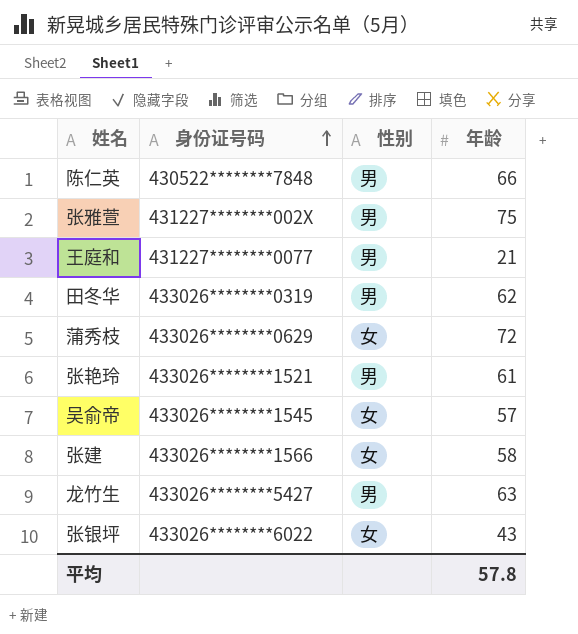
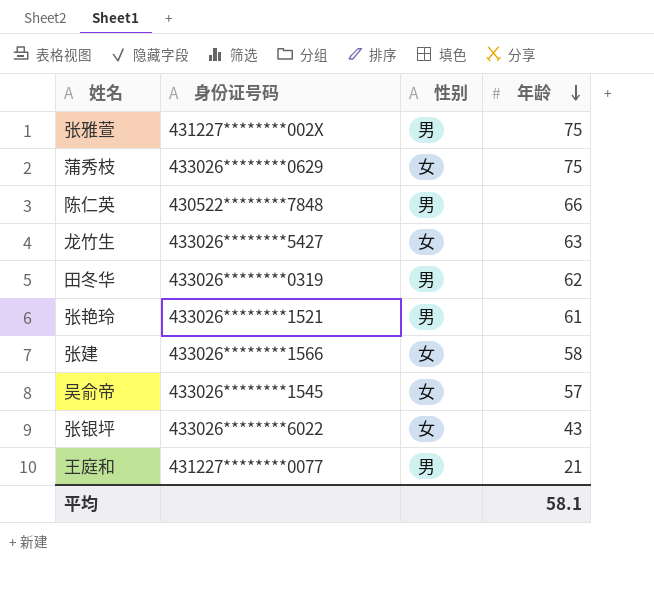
row order: 身份证号码 ascending -> 年龄 descending
蒲秀枝 | 年龄: 72 -> 75
龙竹生 | 性别: 男 -> 女
平均 | 年龄: 57.8 -> 58.1

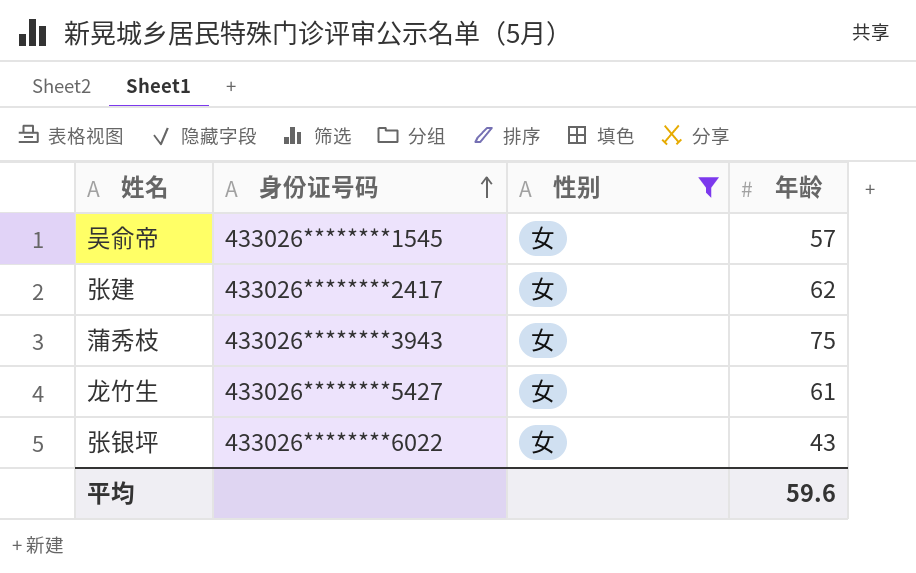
filter: none -> 性别 = 女
row order: 年龄 descending -> 身份证号码 ascending
张建 | 身份证号码: 433026********1566 -> 433026********2417
张建 | 年龄: 58 -> 62
蒲秀枝 | 身份证号码: 433026********0629 -> 433026********3943
龙竹生 | 年龄: 63 -> 61
平均 | 年龄: 58.1 -> 59.6

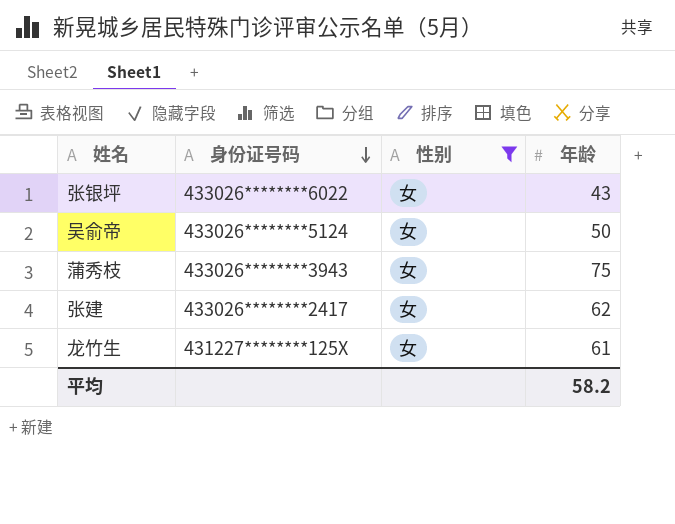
row order: 身份证号码 ascending -> 身份证号码 descending
吴俞帝 | 身份证号码: 433026********1545 -> 433026********5124
吴俞帝 | 年龄: 57 -> 50
龙竹生 | 身份证号码: 433026********5427 -> 431227********125X
平均 | 年龄: 59.6 -> 58.2

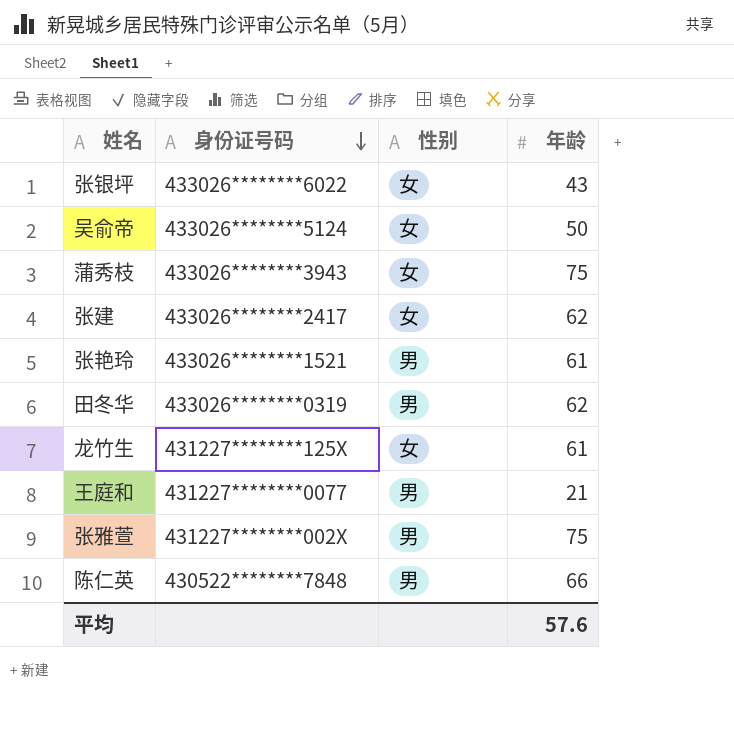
filter: 性别 = 女 -> none
平均 | 年龄: 58.2 -> 57.6

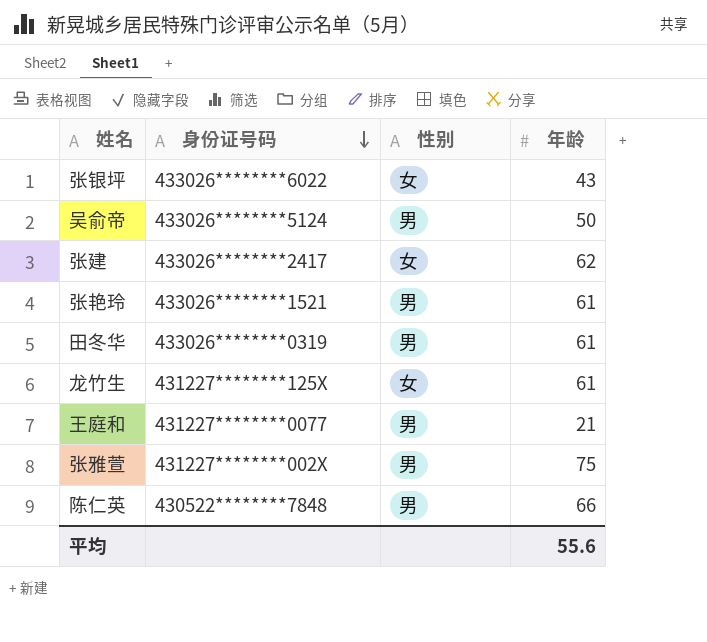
row 蒲秀枝: 433026********3943 | 女 | 75 -> none
吴俞帝 | 性别: 女 -> 男
田冬华 | 年龄: 62 -> 61
平均 | 年龄: 57.6 -> 55.6

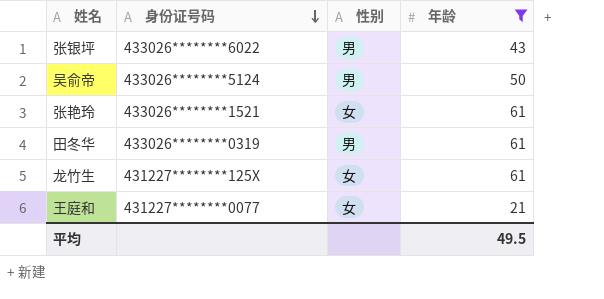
filter: none -> 年龄 <= 61
张银坪 | 性别: 女 -> 男
张艳玲 | 性别: 男 -> 女
王庭和 | 性别: 男 -> 女
平均 | 年龄: 55.6 -> 49.5

